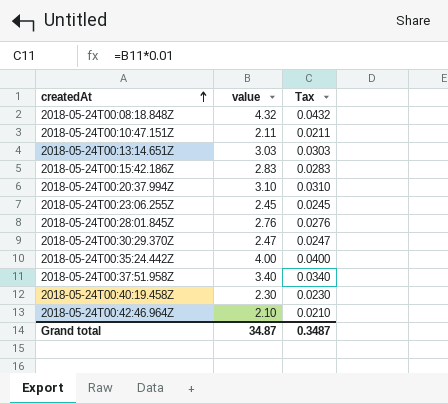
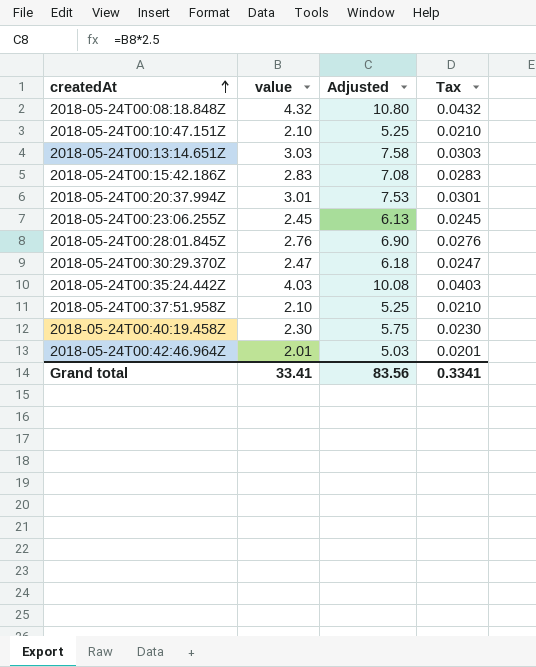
column Adjusted | formula: none -> [value] * 2.5
2018-05-24T00:10:47.151Z | value: 2.11 -> 2.10
2018-05-24T00:10:47.151Z | Tax: 0.0211 -> 0.0210
2018-05-24T00:20:37.994Z | value: 3.10 -> 3.01
2018-05-24T00:20:37.994Z | Tax: 0.0310 -> 0.0301
2018-05-24T00:35:24.442Z | value: 4.00 -> 4.03
2018-05-24T00:35:24.442Z | Tax: 0.0400 -> 0.0403
2018-05-24T00:37:51.958Z | value: 3.40 -> 2.10
2018-05-24T00:37:51.958Z | Tax: 0.0340 -> 0.0210
2018-05-24T00:42:46.964Z | value: 2.10 -> 2.01
2018-05-24T00:42:46.964Z | Tax: 0.0210 -> 0.0201
Grand total | value: 34.87 -> 33.41
Grand total | Tax: 0.3487 -> 0.3341

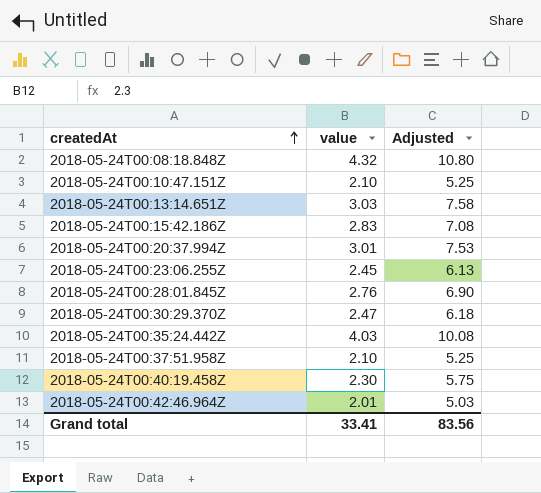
column Tax | formula: [value] * 0.01 -> none

